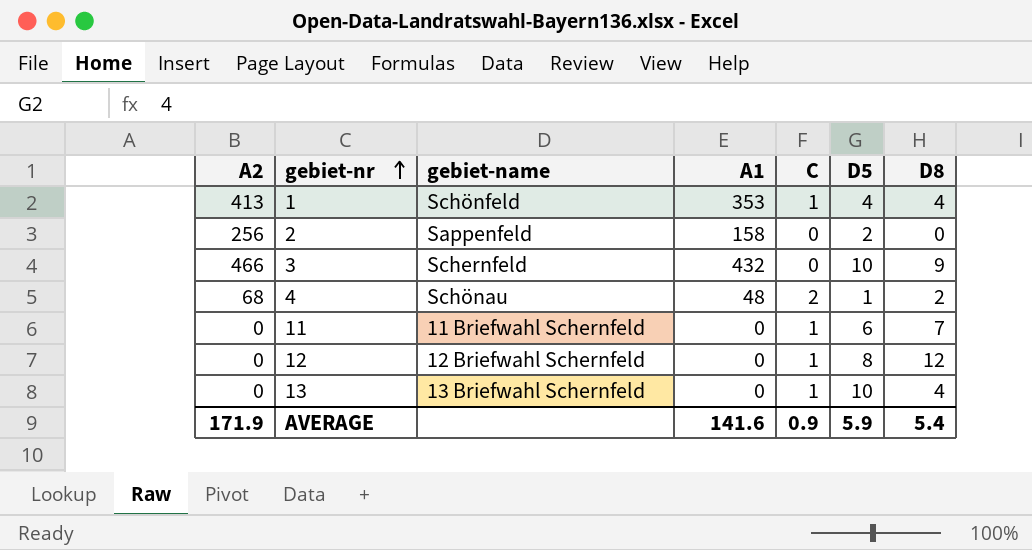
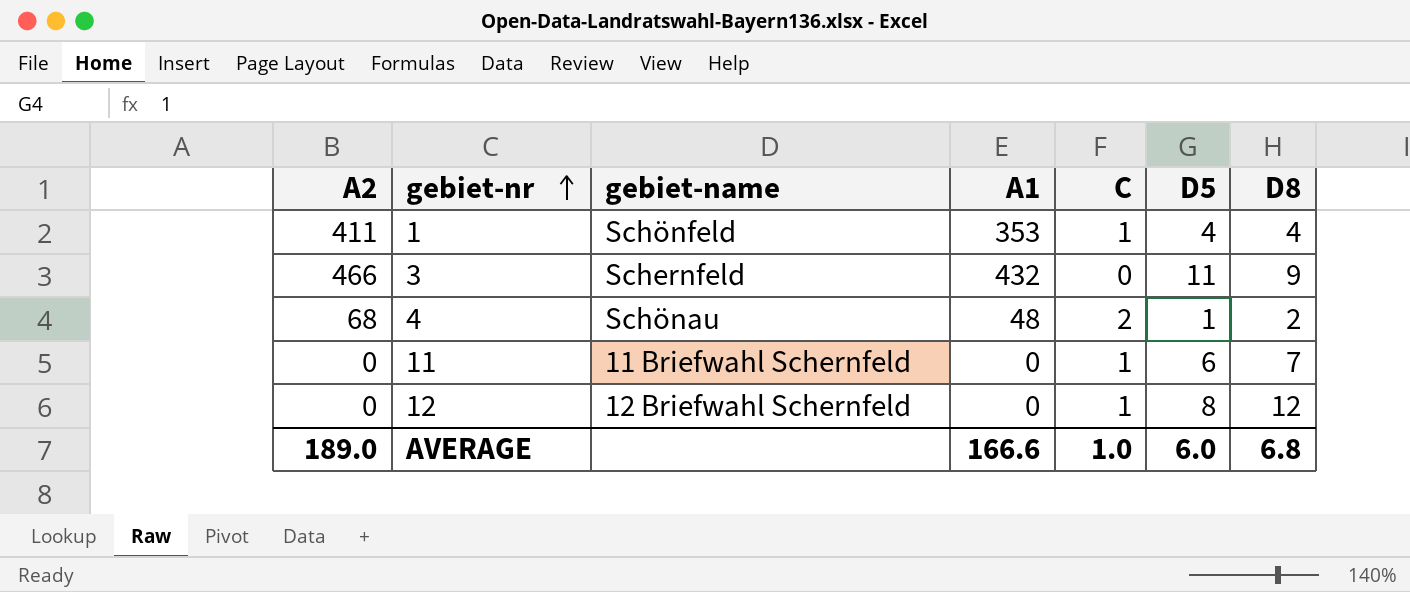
row 2: 256 | Sappenfeld | 158 | 0 | 2 | 0 -> none
row 13: 0 | 13 Briefwahl Schernfeld | 0 | 1 | 10 | 4 -> none
1 | A2: 413 -> 411
3 | D5: 10 -> 11
AVERAGE | A2: 171.9 -> 189.0
AVERAGE | A1: 141.6 -> 166.6
AVERAGE | C: 0.9 -> 1.0
AVERAGE | D5: 5.9 -> 6.0
AVERAGE | D8: 5.4 -> 6.8

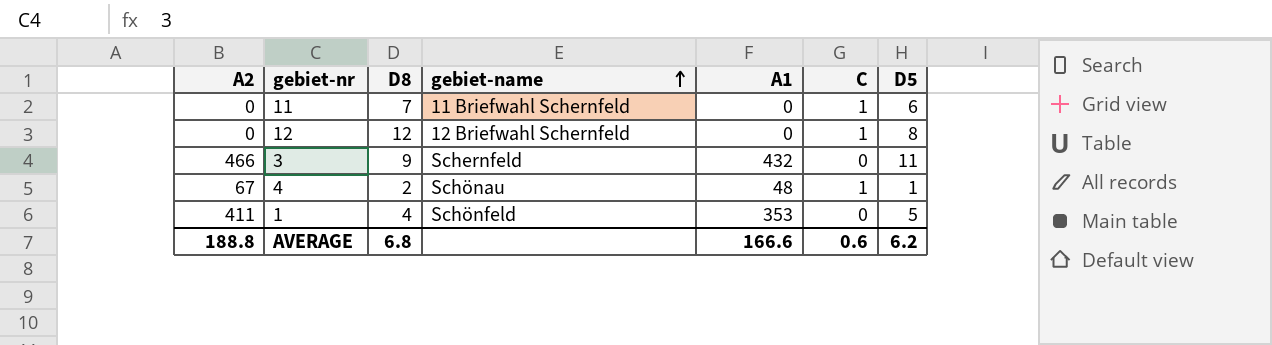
row order: gebiet-nr ascending -> gebiet-name ascending
column D8 | position: 7 -> 3
4 | A2: 68 -> 67
4 | C: 2 -> 1
1 | C: 1 -> 0
1 | D5: 4 -> 5
AVERAGE | A2: 189.0 -> 188.8
AVERAGE | C: 1.0 -> 0.6
AVERAGE | D5: 6.0 -> 6.2

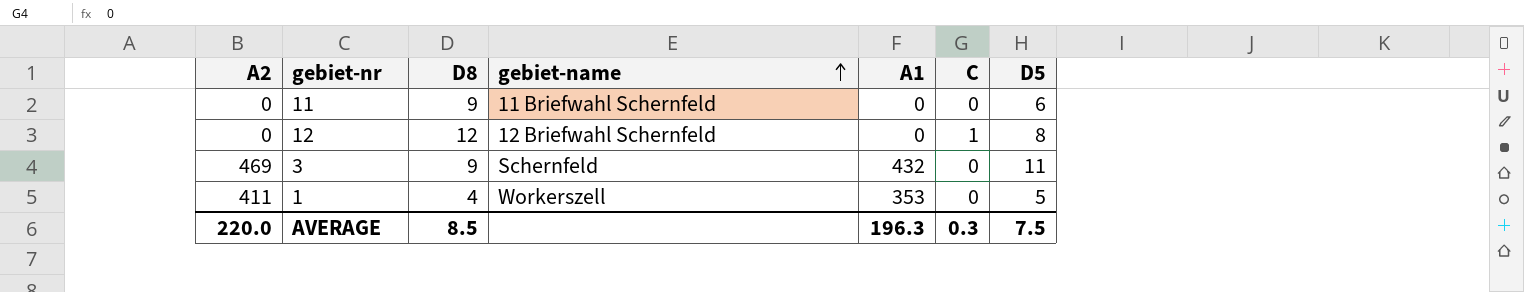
row 4: 67 | 2 | Schönau | 48 | 1 | 1 -> none
11 | D8: 7 -> 9
11 | C: 1 -> 0
3 | A2: 466 -> 469
1 | gebiet-name: Schönfeld -> Workerszell
AVERAGE | A2: 188.8 -> 220.0
AVERAGE | D8: 6.8 -> 8.5
AVERAGE | A1: 166.6 -> 196.3
AVERAGE | C: 0.6 -> 0.3
AVERAGE | D5: 6.2 -> 7.5

